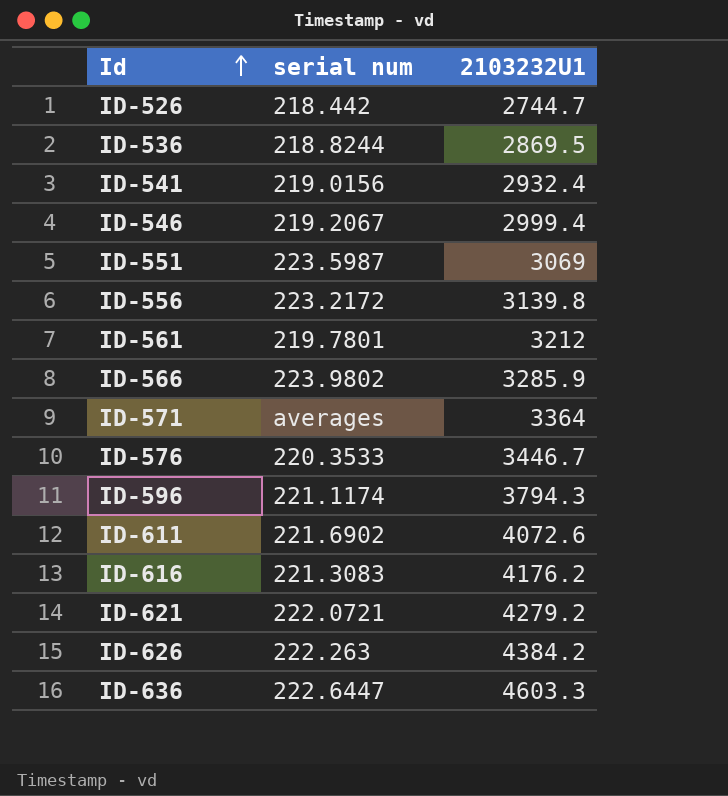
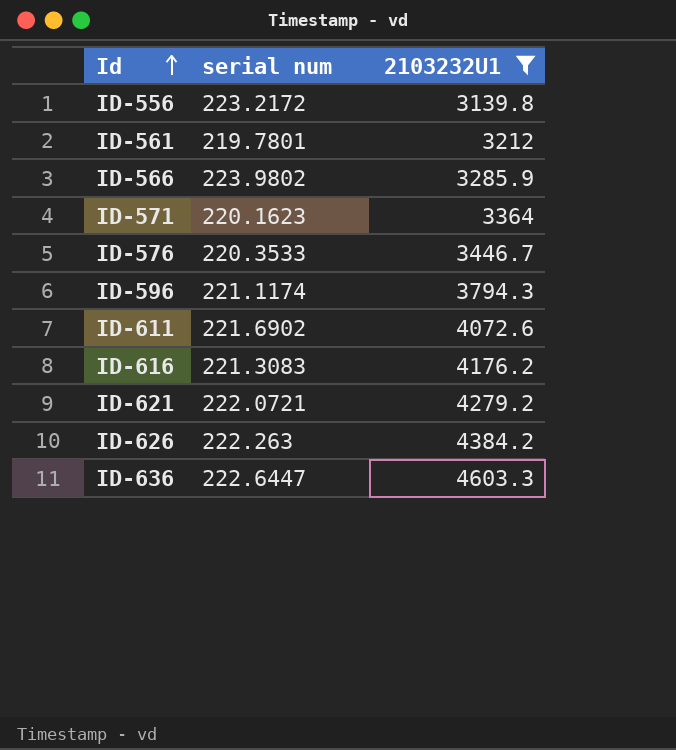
filter: none -> 2103232U1 >= 3139.8
ID-571 | serial num: averages -> 220.1623

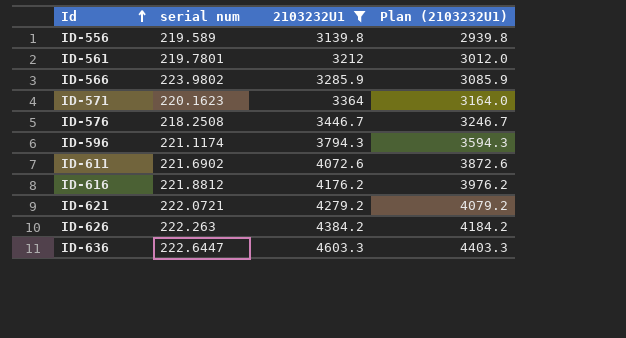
column Plan (2103232U1) | formula: none -> [2103232U1] - 200
ID-556 | serial num: 223.2172 -> 219.589
ID-576 | serial num: 220.3533 -> 218.2508
ID-616 | serial num: 221.3083 -> 221.8812

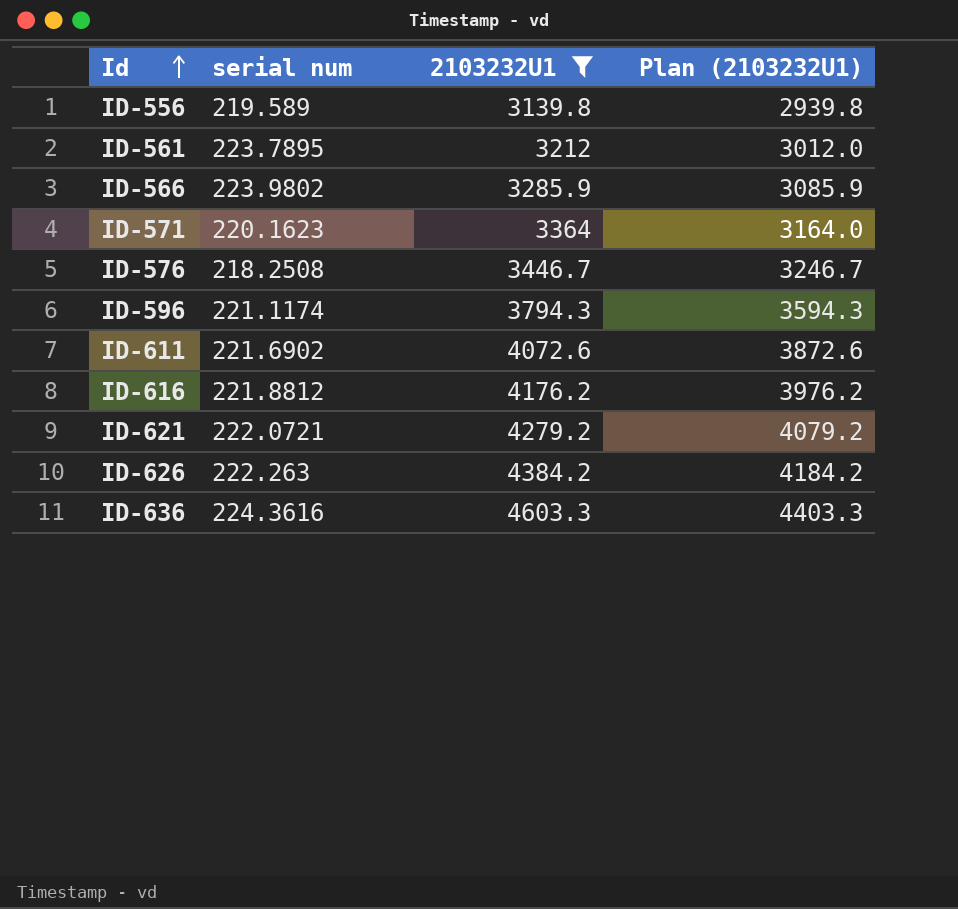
ID-561 | serial num: 219.7801 -> 223.7895
ID-636 | serial num: 222.6447 -> 224.3616

